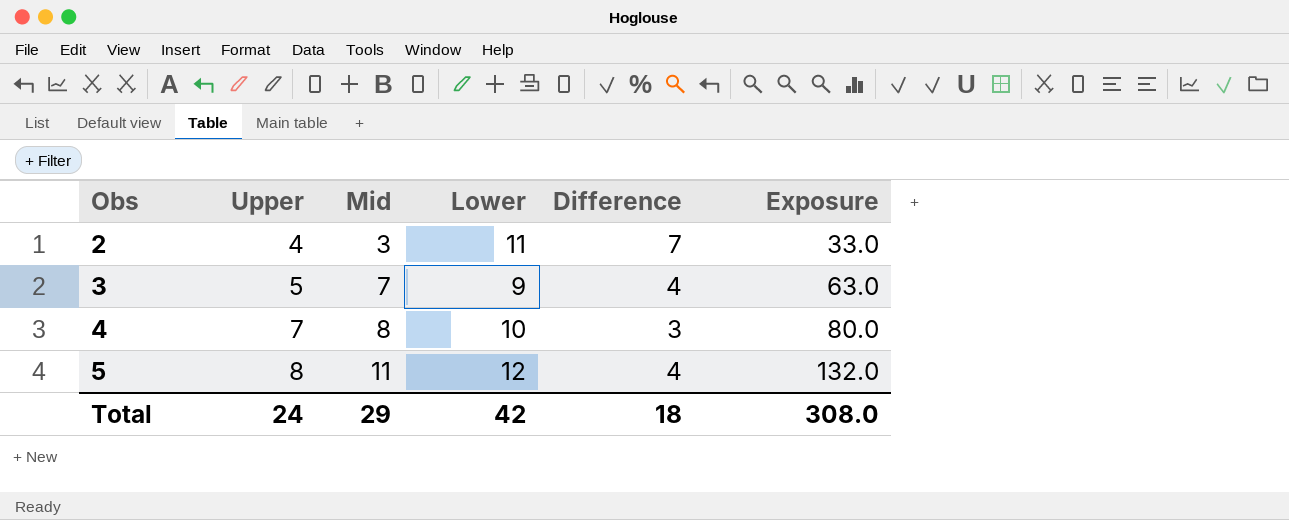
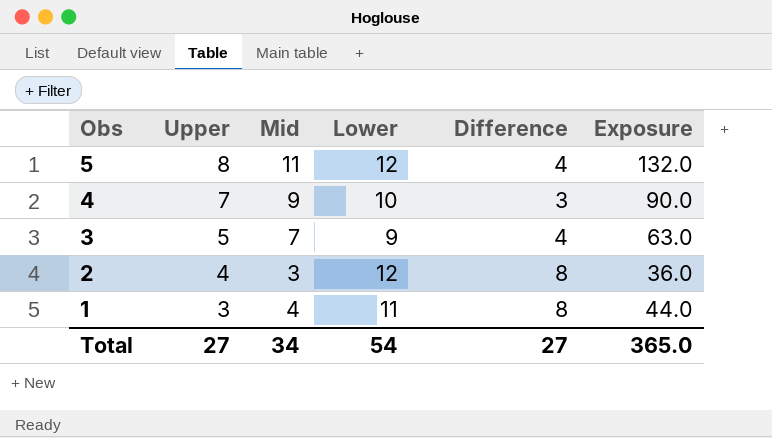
row order: Obs ascending -> Obs descending
4 | Mid: 8 -> 9
4 | Exposure: 80.0 -> 90.0
2 | Lower: 11 -> 12
2 | Difference: 7 -> 8
2 | Exposure: 33.0 -> 36.0
row 1: none -> 3 | 4 | 11 | 8 | 44.0
Total | Upper: 24 -> 27
Total | Mid: 29 -> 34
Total | Lower: 42 -> 54
Total | Difference: 18 -> 27
Total | Exposure: 308.0 -> 365.0

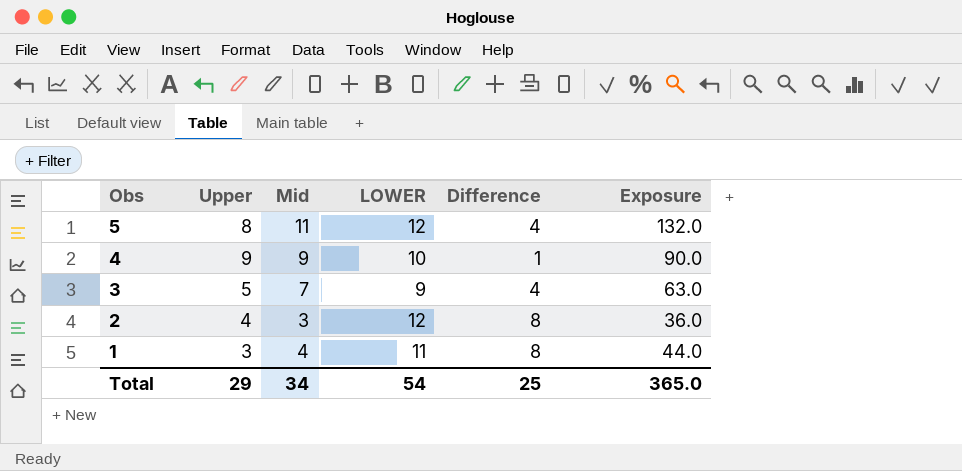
column name: Lower -> LOWER
4 | Upper: 7 -> 9
4 | Difference: 3 -> 1
Total | Upper: 27 -> 29
Total | Difference: 27 -> 25

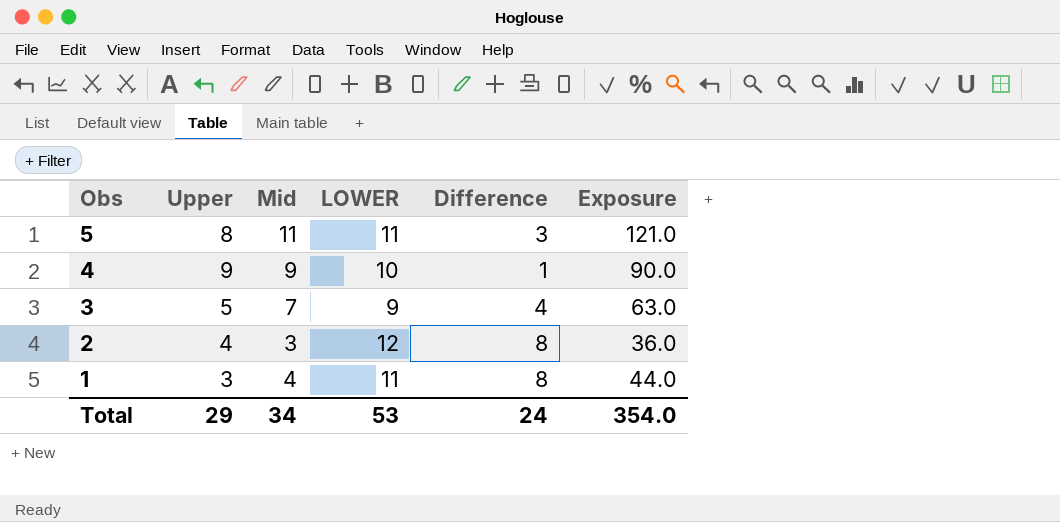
5 | LOWER: 12 -> 11
5 | Difference: 4 -> 3
5 | Exposure: 132.0 -> 121.0
Total | LOWER: 54 -> 53
Total | Difference: 25 -> 24
Total | Exposure: 365.0 -> 354.0

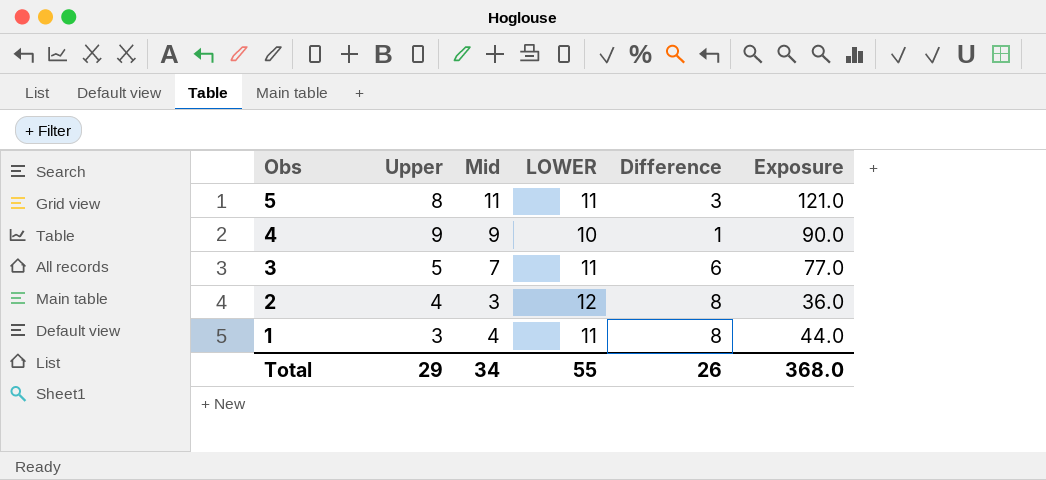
3 | LOWER: 9 -> 11
3 | Difference: 4 -> 6
3 | Exposure: 63.0 -> 77.0
Total | LOWER: 53 -> 55
Total | Difference: 24 -> 26
Total | Exposure: 354.0 -> 368.0

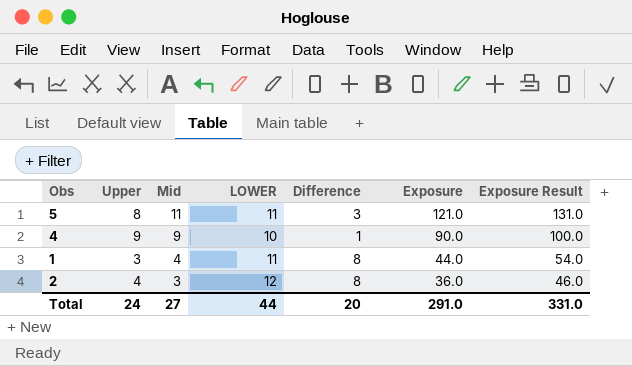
row order: Obs descending -> Mid descending
column Exposure Result | formula: none -> [Exposure] + 10
row 3: 5 | 7 | 11 | 6 | 77.0 -> none
Total | Upper: 29 -> 24
Total | Mid: 34 -> 27
Total | LOWER: 55 -> 44
Total | Difference: 26 -> 20
Total | Exposure: 368.0 -> 291.0

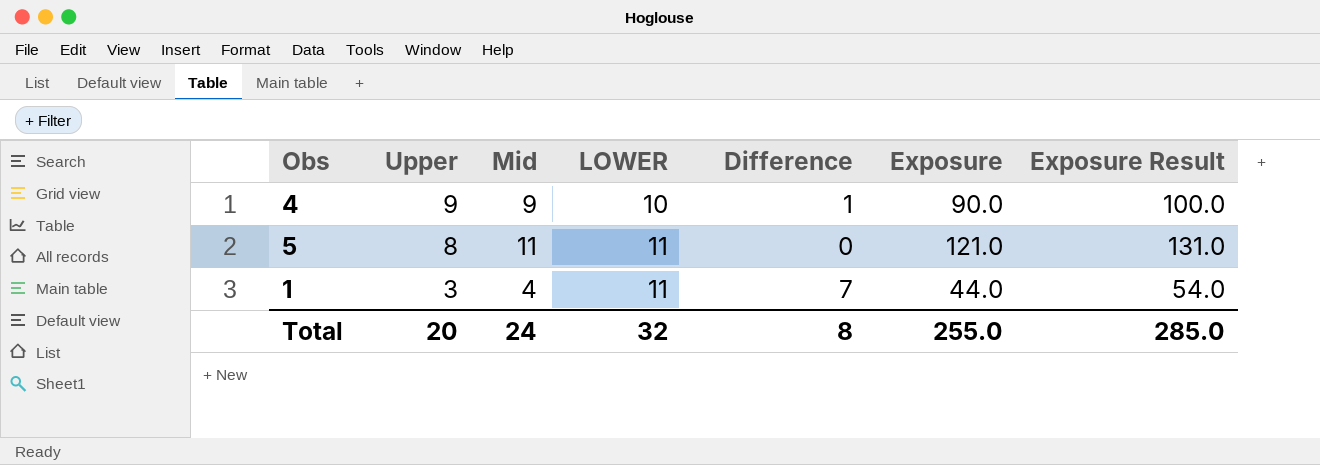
row order: Mid descending -> Upper descending
column Difference | formula: [LOWER] - [Upper] -> [LOWER] - [Mid]
row 2: 4 | 3 | 12 | 8 | 36.0 | 46.0 -> none
Total | Upper: 24 -> 20
Total | Mid: 27 -> 24
Total | LOWER: 44 -> 32
Total | Difference: 20 -> 8
Total | Exposure: 291.0 -> 255.0
Total | Exposure Result: 331.0 -> 285.0

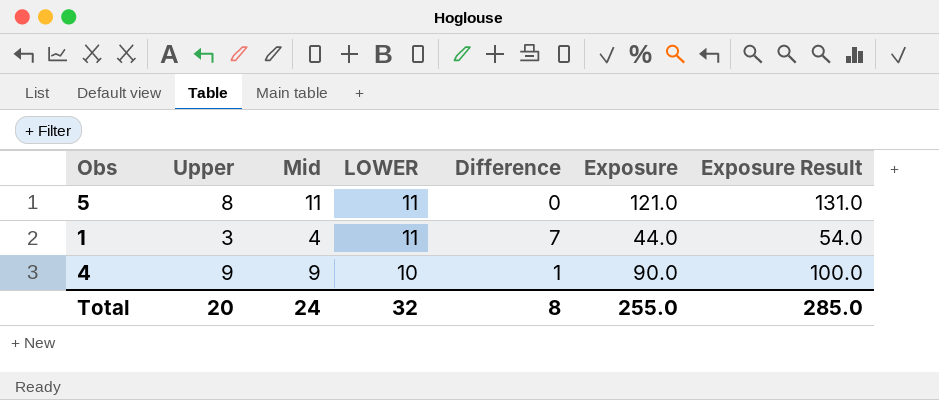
row order: Upper descending -> LOWER descending

